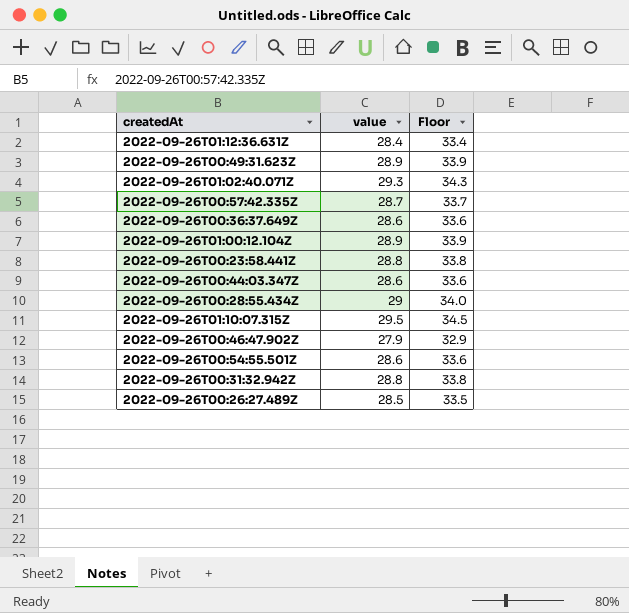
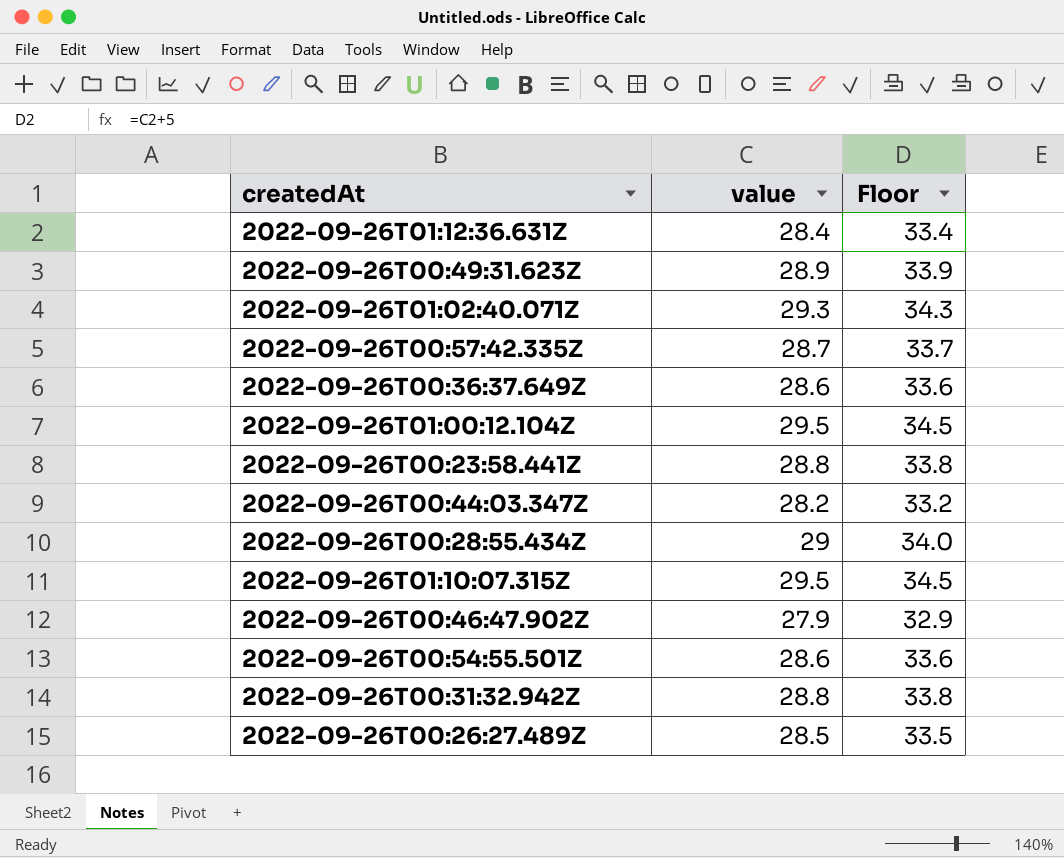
2022-09-26T01:00:12.104Z | value: 28.9 -> 29.5
2022-09-26T01:00:12.104Z | Floor: 33.9 -> 34.5
2022-09-26T00:44:03.347Z | value: 28.6 -> 28.2
2022-09-26T00:44:03.347Z | Floor: 33.6 -> 33.2

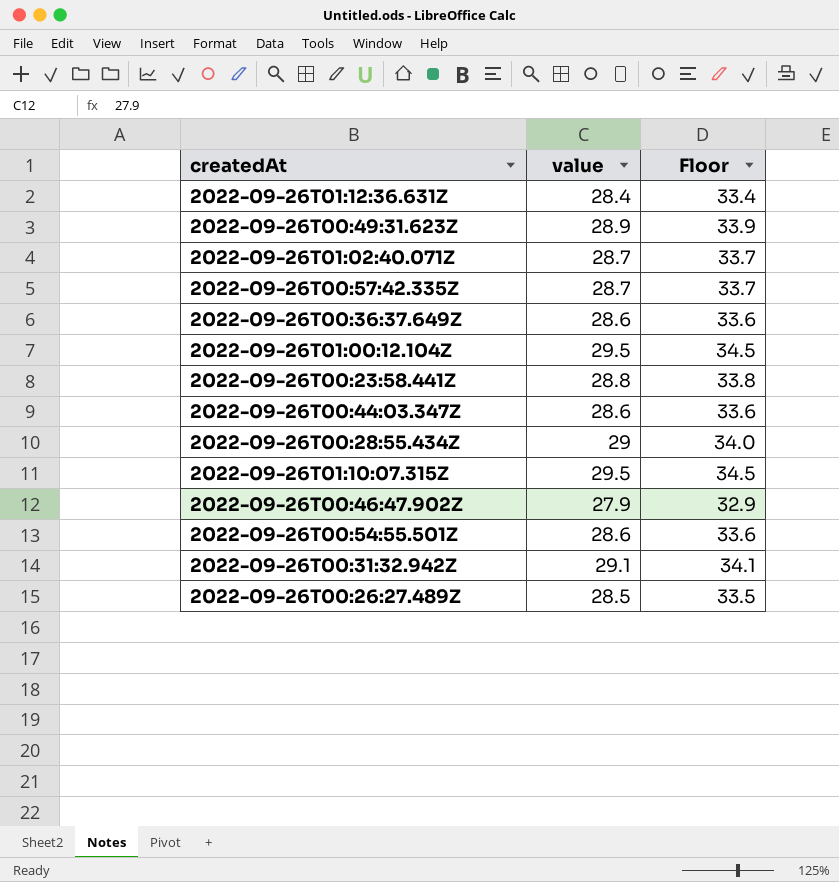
2022-09-26T01:02:40.071Z | value: 29.3 -> 28.7
2022-09-26T01:02:40.071Z | Floor: 34.3 -> 33.7
2022-09-26T00:44:03.347Z | value: 28.2 -> 28.6
2022-09-26T00:44:03.347Z | Floor: 33.2 -> 33.6
2022-09-26T00:31:32.942Z | value: 28.8 -> 29.1
2022-09-26T00:31:32.942Z | Floor: 33.8 -> 34.1

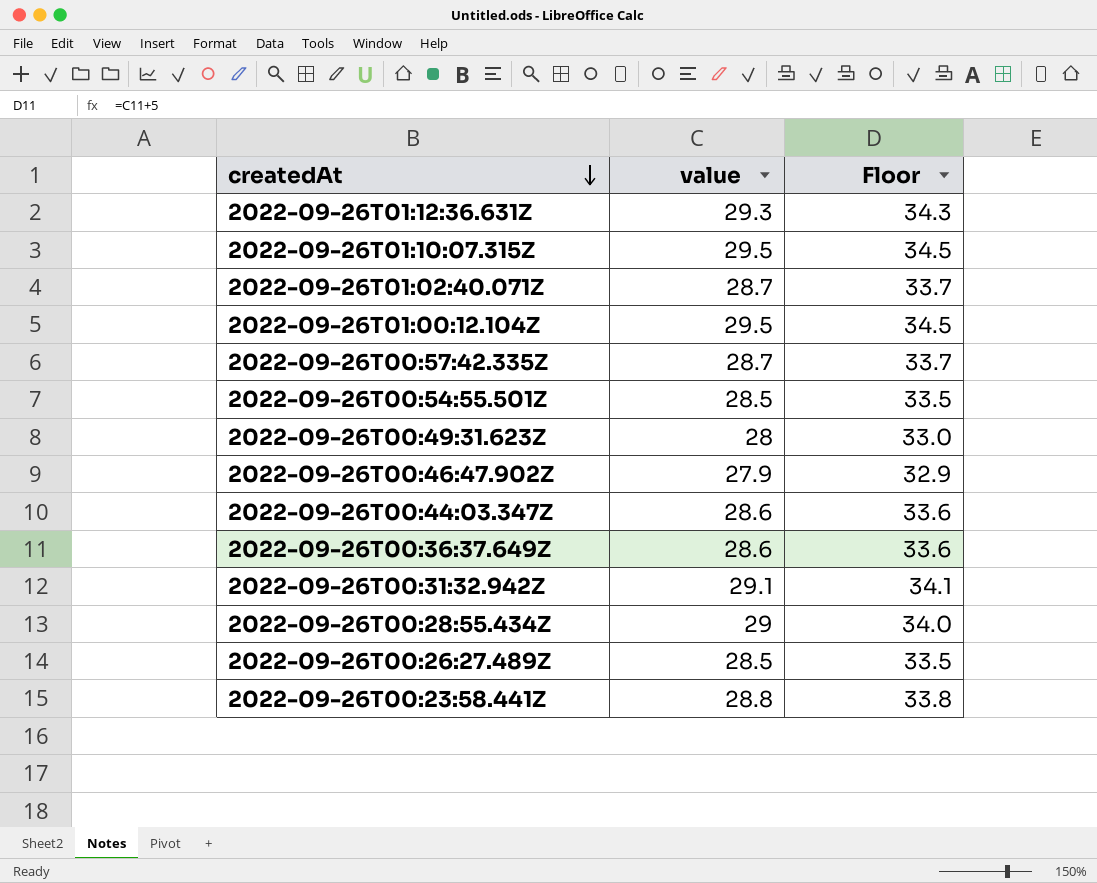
row order: none -> createdAt descending
2022-09-26T01:12:36.631Z | value: 28.4 -> 29.3
2022-09-26T01:12:36.631Z | Floor: 33.4 -> 34.3
2022-09-26T00:54:55.501Z | value: 28.6 -> 28.5
2022-09-26T00:54:55.501Z | Floor: 33.6 -> 33.5
2022-09-26T00:49:31.623Z | value: 28.9 -> 28
2022-09-26T00:49:31.623Z | Floor: 33.9 -> 33.0

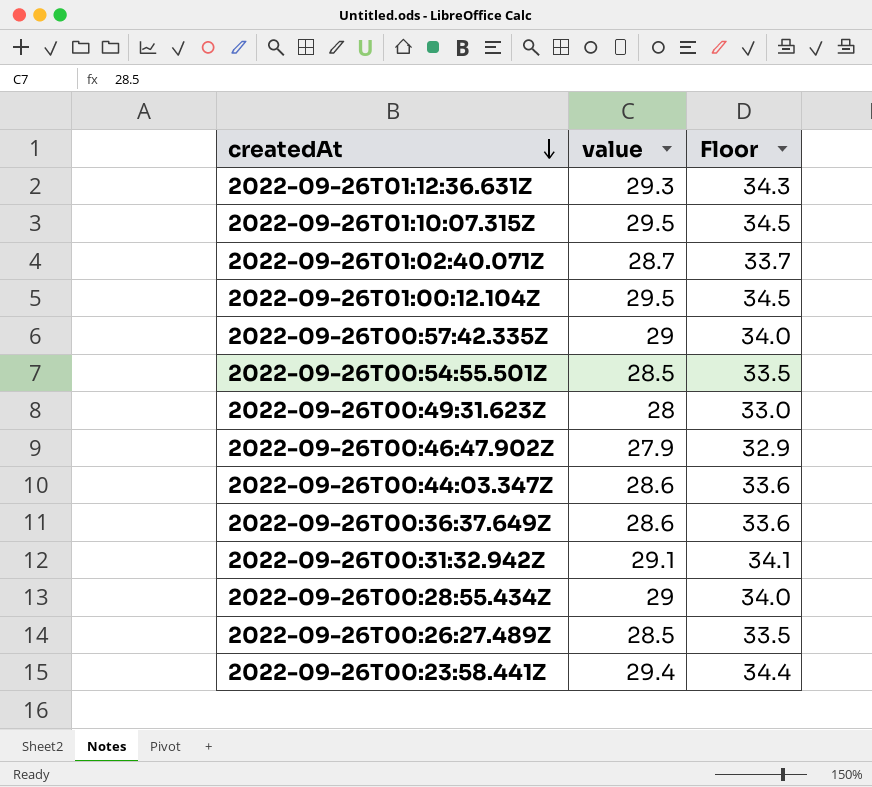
2022-09-26T00:57:42.335Z | value: 28.7 -> 29
2022-09-26T00:57:42.335Z | Floor: 33.7 -> 34.0
2022-09-26T00:23:58.441Z | value: 28.8 -> 29.4
2022-09-26T00:23:58.441Z | Floor: 33.8 -> 34.4

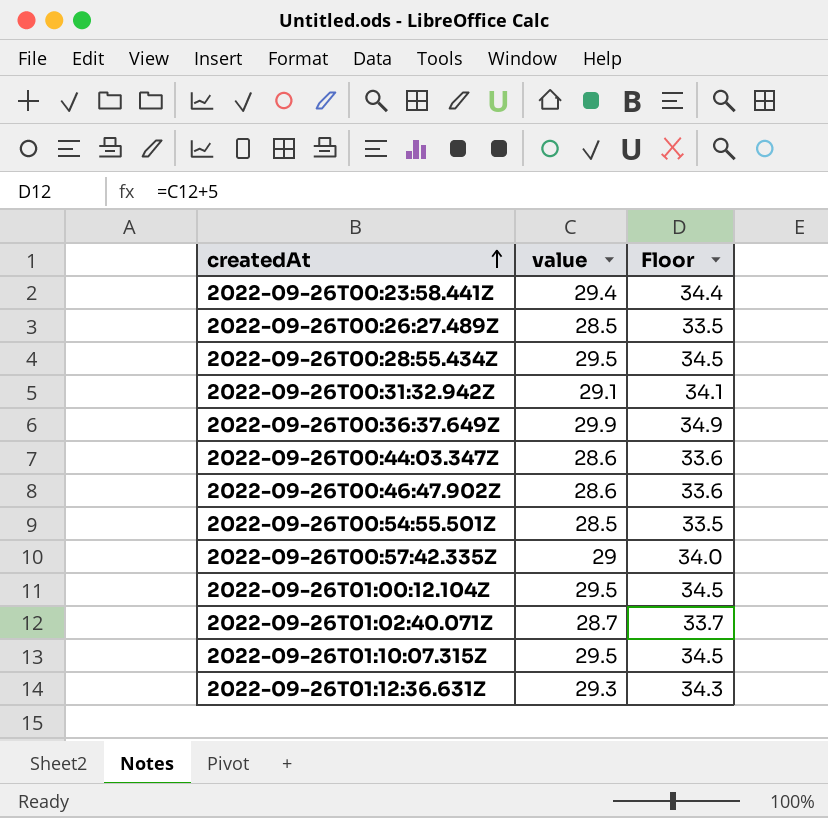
row order: createdAt descending -> createdAt ascending
row 2022-09-26T00:49:31.623Z: 28 | 33.0 -> none
2022-09-26T00:28:55.434Z | value: 29 -> 29.5
2022-09-26T00:28:55.434Z | Floor: 34.0 -> 34.5
2022-09-26T00:36:37.649Z | value: 28.6 -> 29.9
2022-09-26T00:36:37.649Z | Floor: 33.6 -> 34.9
2022-09-26T00:46:47.902Z | value: 27.9 -> 28.6
2022-09-26T00:46:47.902Z | Floor: 32.9 -> 33.6

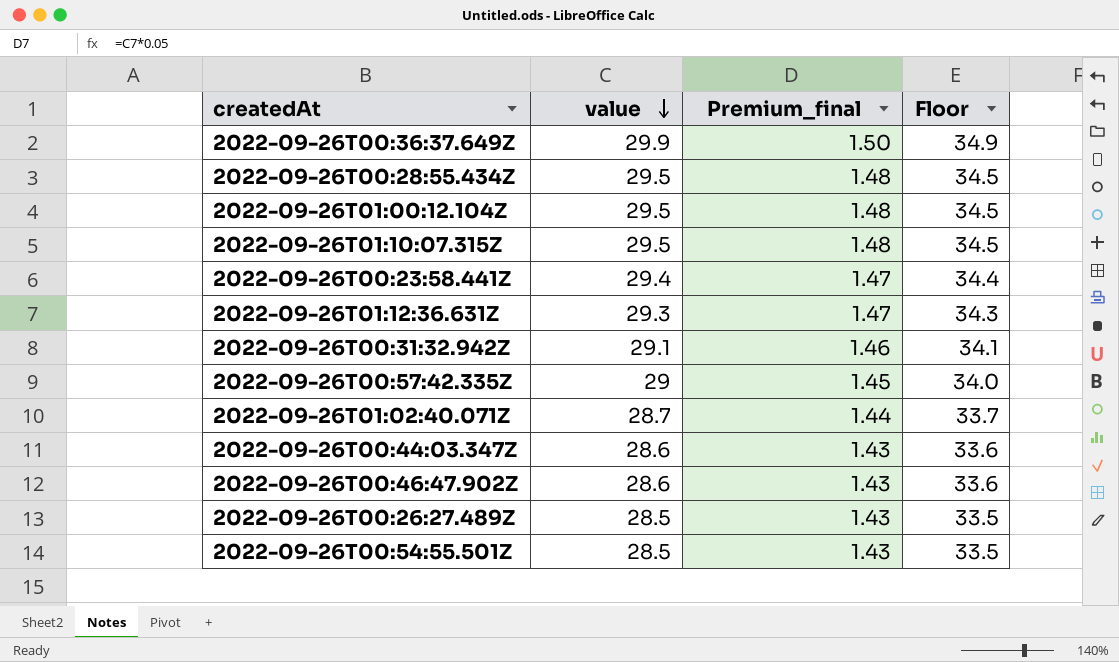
row order: createdAt ascending -> value descending
column Premium_final | formula: none -> [value] * 0.05

